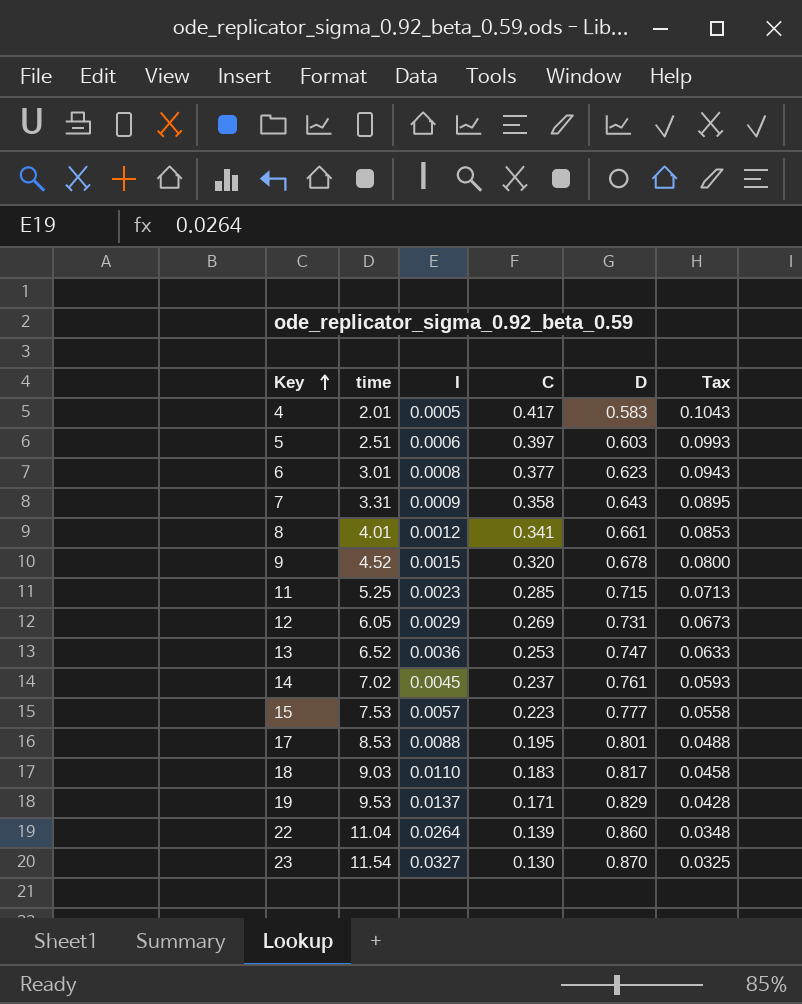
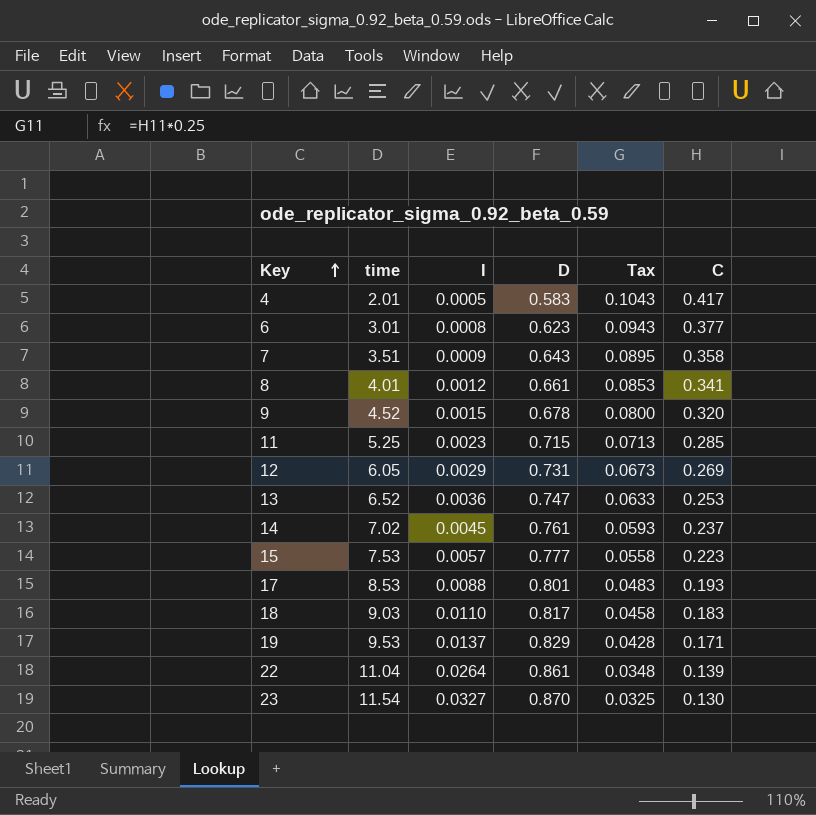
column C | position: 4 -> 6
row 5: 2.51 | 0.0006 | 0.397 | 0.603 | 0.0993 -> none
7 | time: 3.31 -> 3.51
17 | Tax: 0.0488 -> 0.0483
17 | C: 0.195 -> 0.193
22 | D: 0.860 -> 0.861

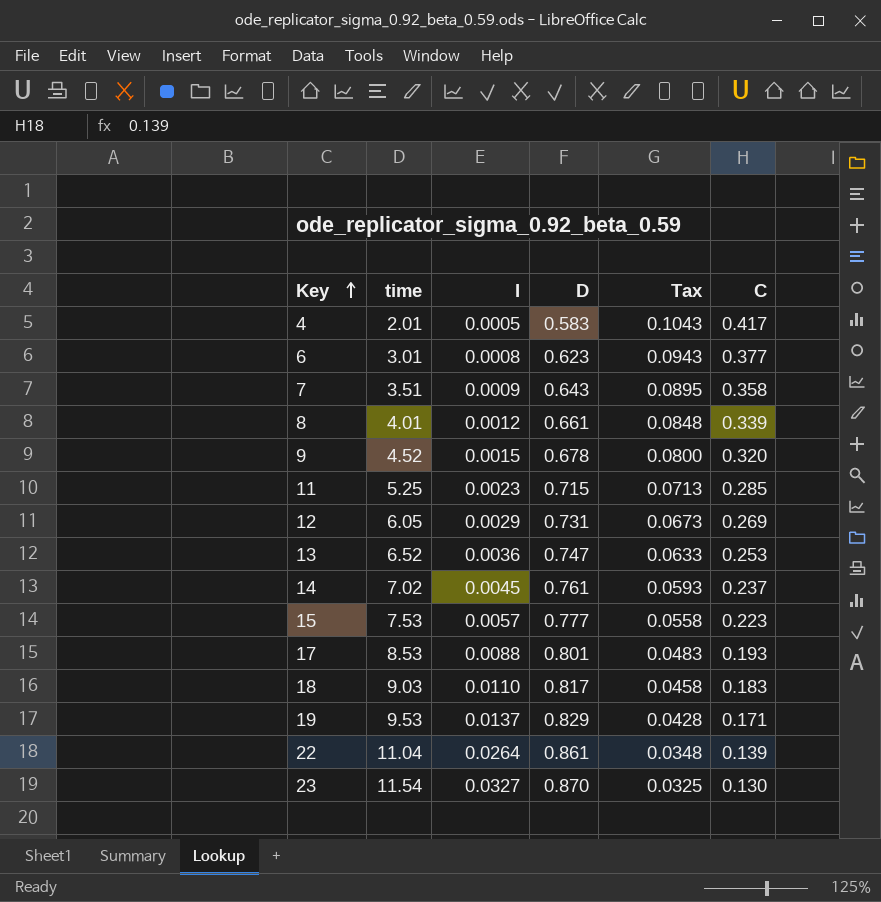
8 | Tax: 0.0853 -> 0.0848
8 | C: 0.341 -> 0.339

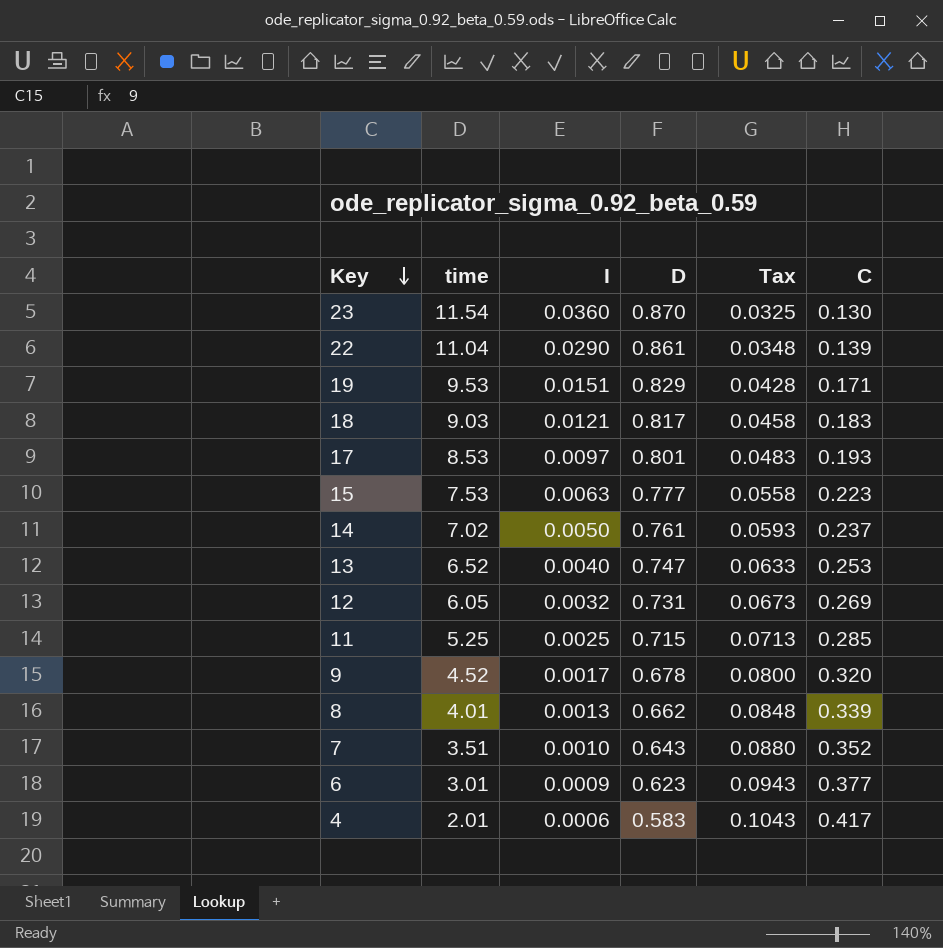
row order: Key ascending -> Key descending
23 | I: 0.0327 -> 0.0360
22 | I: 0.0264 -> 0.0290
19 | I: 0.0137 -> 0.0151
18 | I: 0.0110 -> 0.0121
17 | I: 0.0088 -> 0.0097
15 | I: 0.0057 -> 0.0063
14 | I: 0.0045 -> 0.0050
13 | I: 0.0036 -> 0.0040
12 | I: 0.0029 -> 0.0032
11 | I: 0.0023 -> 0.0025
9 | I: 0.0015 -> 0.0017
8 | I: 0.0012 -> 0.0013
8 | D: 0.661 -> 0.662
7 | I: 0.0009 -> 0.0010
7 | Tax: 0.0895 -> 0.0880
7 | C: 0.358 -> 0.352
6 | I: 0.0008 -> 0.0009
4 | I: 0.0005 -> 0.0006

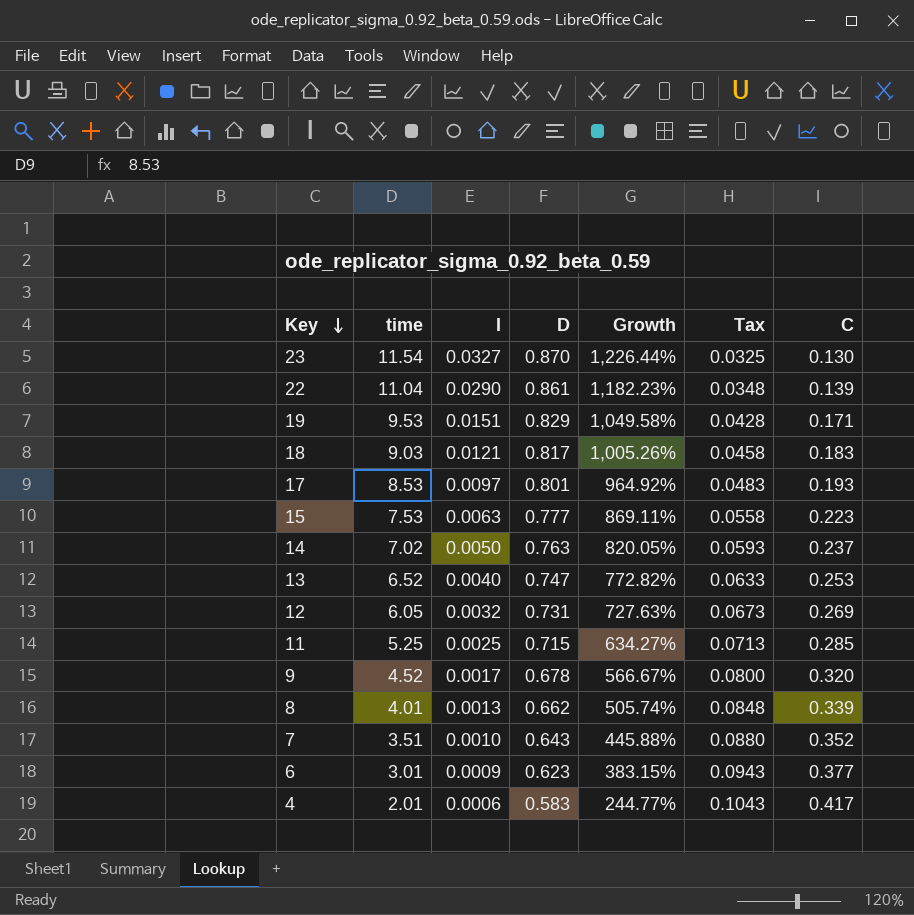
column Growth | formula: none -> ([time] - [D]) / [D]
23 | I: 0.0360 -> 0.0327
14 | D: 0.761 -> 0.763

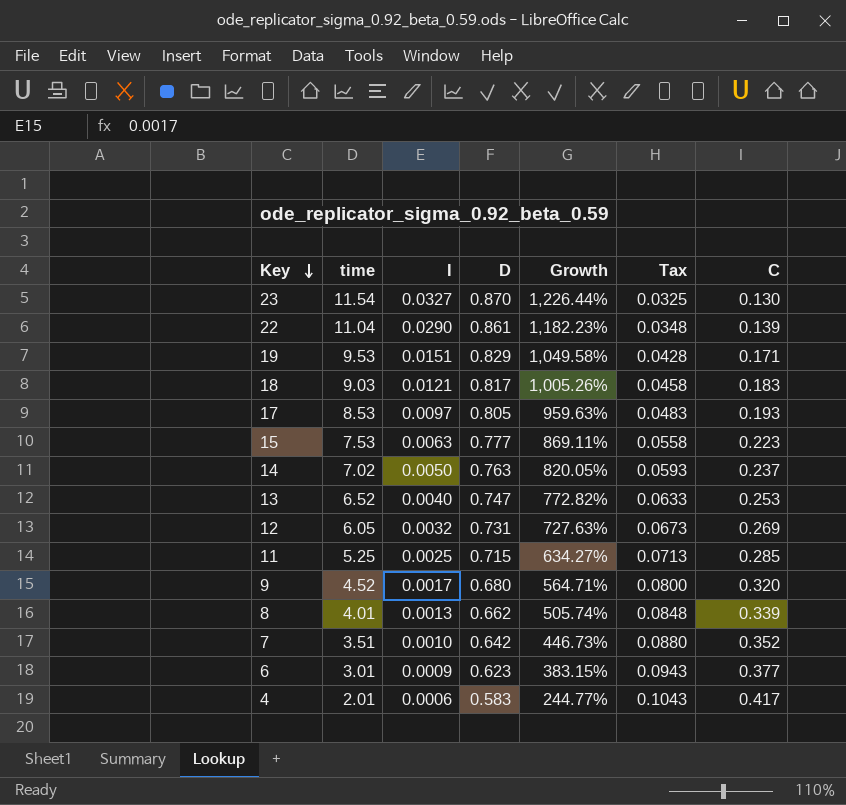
17 | D: 0.801 -> 0.805
17 | Growth: 964.92% -> 959.63%
9 | D: 0.678 -> 0.680
9 | Growth: 566.67% -> 564.71%
7 | D: 0.643 -> 0.642
7 | Growth: 445.88% -> 446.73%

